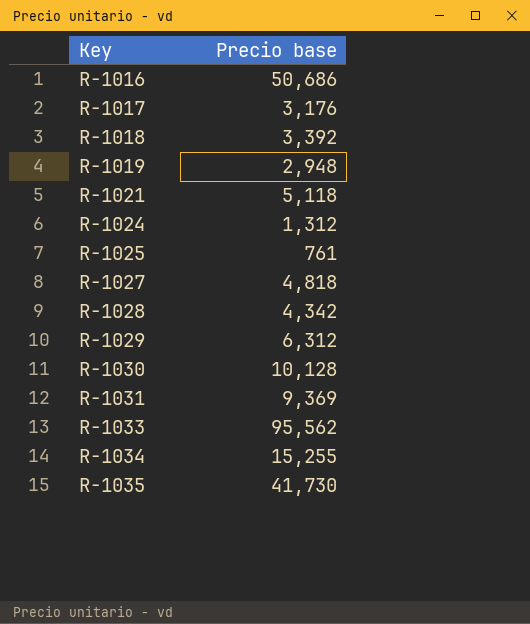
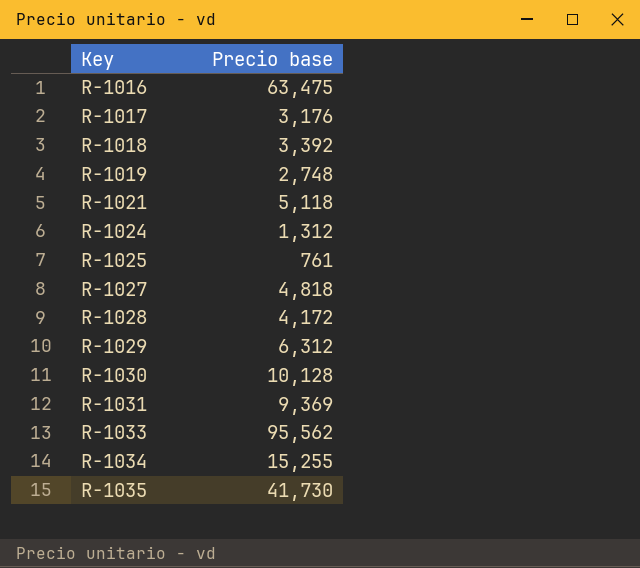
R-1016 | Precio base: 50,686 -> 63,475
R-1019 | Precio base: 2,948 -> 2,748
R-1028 | Precio base: 4,342 -> 4,172

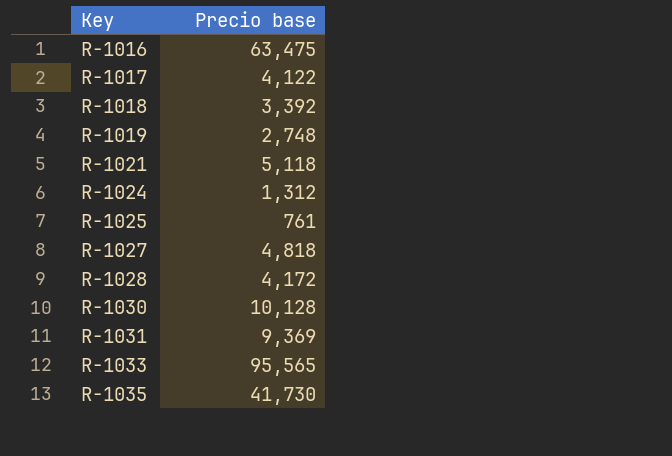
row R-1029: 6,312 -> none
row R-1034: 15,255 -> none
R-1017 | Precio base: 3,176 -> 4,122
R-1033 | Precio base: 95,562 -> 95,565

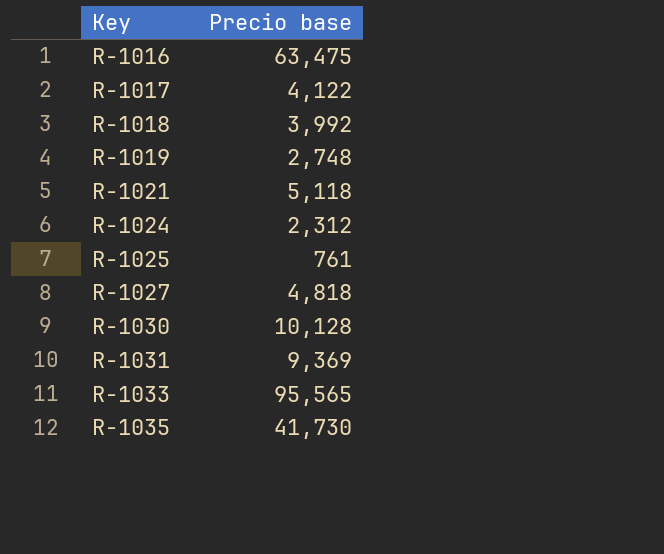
row R-1028: 4,172 -> none
R-1018 | Precio base: 3,392 -> 3,992
R-1024 | Precio base: 1,312 -> 2,312

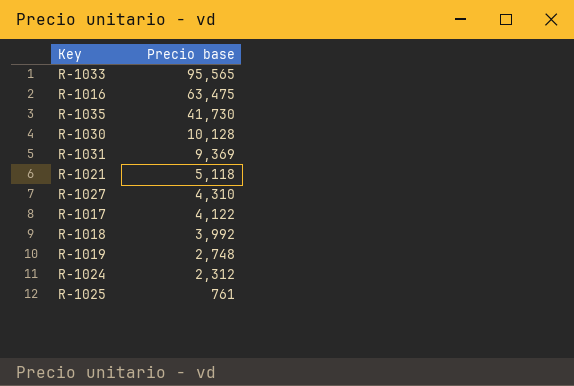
row order: Key ascending -> Precio base descending
R-1027 | Precio base: 4,818 -> 4,310

